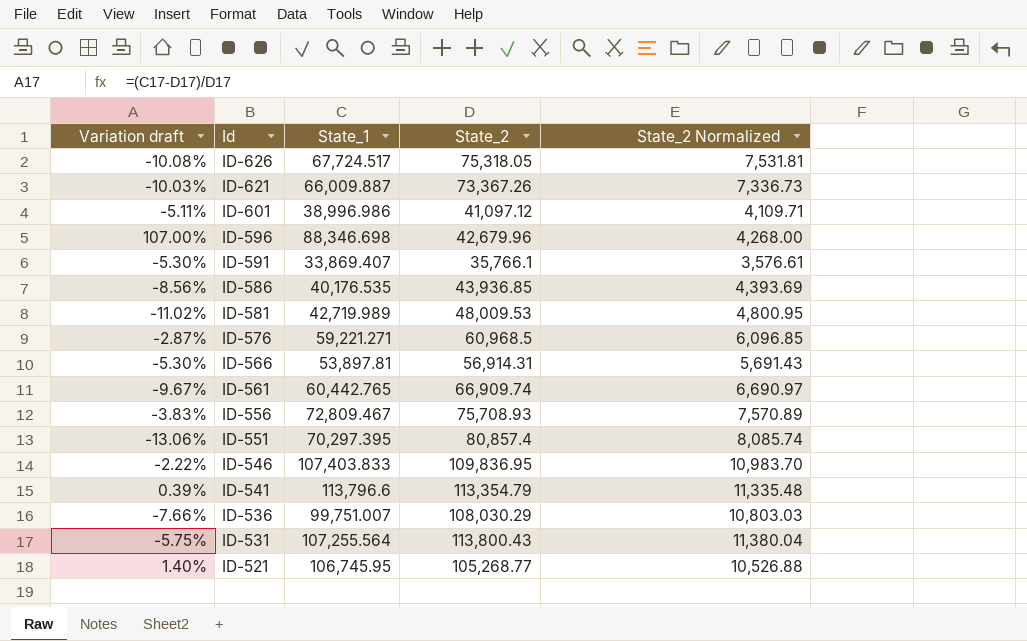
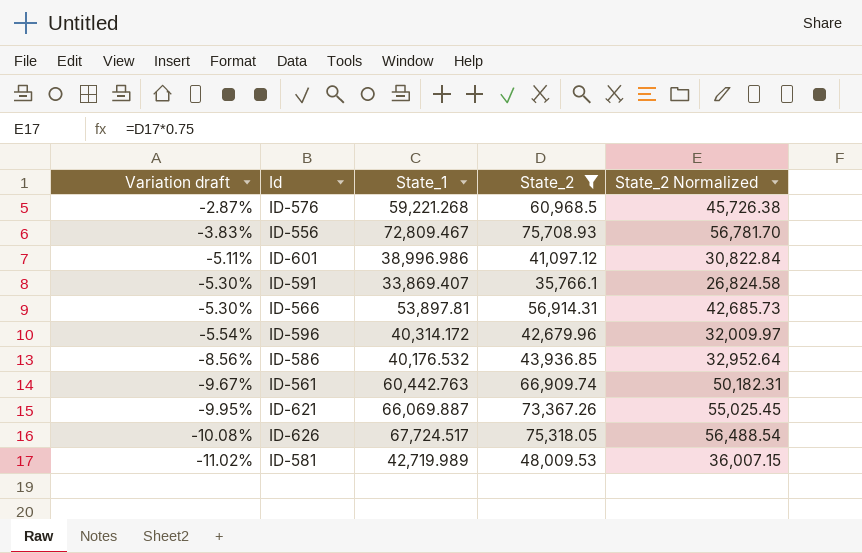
filter: none -> State_2 <= 75,708.93
row order: Id descending -> Variation draft descending
column State_2 Normalized | formula: [State_2] * 0.1 -> [State_2] * 0.75
ID-576 | State_1: 59,221.271 -> 59,221.268
ID-596 | Variation draft: 107.00% -> -5.54%
ID-596 | State_1: 88,346.698 -> 40,314.172
ID-586 | State_1: 40,176.535 -> 40,176.532
ID-561 | State_1: 60,442.765 -> 60,442.763
ID-621 | Variation draft: -10.03% -> -9.95%
ID-621 | State_1: 66,009.887 -> 66,069.887

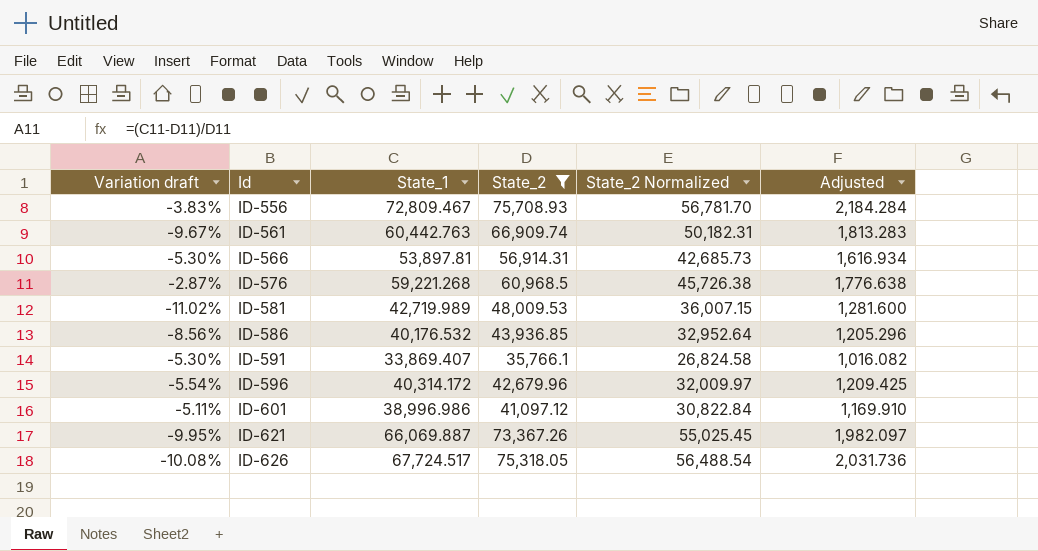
row order: Variation draft descending -> Id ascending
column Adjusted | formula: none -> [State_1] * 0.03

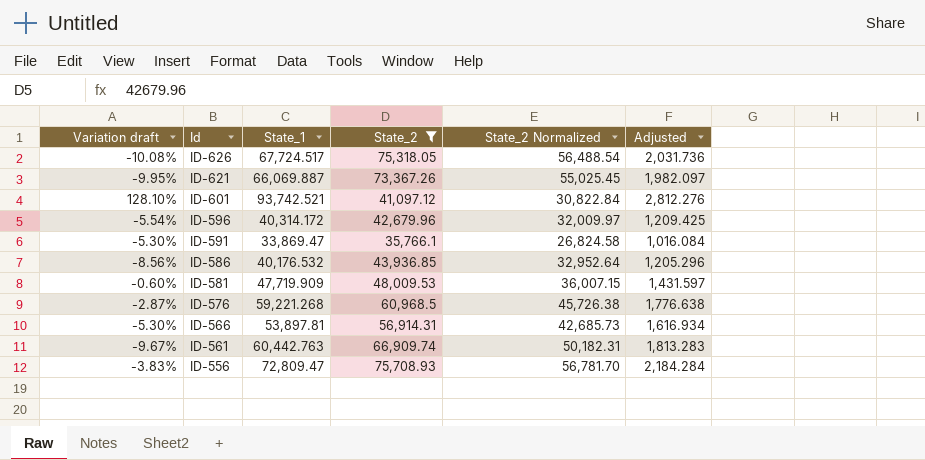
row order: Id ascending -> Id descending
ID-601 | Variation draft: -5.11% -> 128.10%
ID-601 | State_1: 38,996.986 -> 93,742.521
ID-601 | Adjusted: 1,169.910 -> 2,812.276
ID-591 | State_1: 33,869.407 -> 33,869.47
ID-591 | Adjusted: 1,016.082 -> 1,016.084
ID-581 | Variation draft: -11.02% -> -0.60%
ID-581 | State_1: 42,719.989 -> 47,719.909
ID-581 | Adjusted: 1,281.600 -> 1,431.597
ID-556 | State_1: 72,809.467 -> 72,809.47

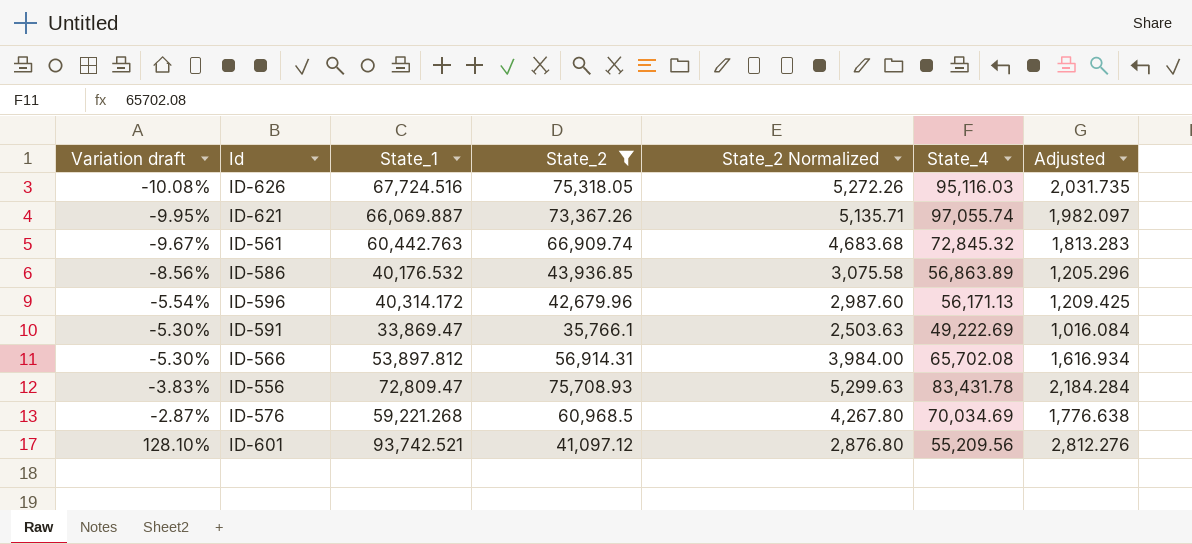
row order: Id descending -> Variation draft ascending
column State_2 Normalized | formula: [State_2] * 0.75 -> [State_2] * 0.07
column State_4 | position: none -> 6
row ID-581: -0.60% | 47,719.909 | 48,009.53 | 36,007.15 | 1,431.597 -> none
ID-626 | State_1: 67,724.517 -> 67,724.516
ID-626 | Adjusted: 2,031.736 -> 2,031.735
ID-566 | State_1: 53,897.81 -> 53,897.812

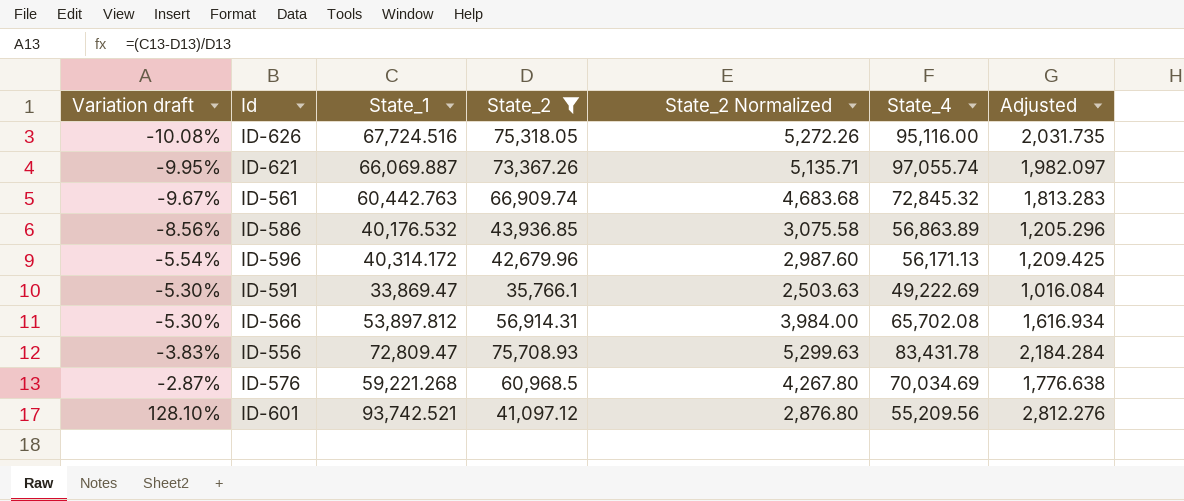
ID-626 | State_4: 95,116.03 -> 95,116.00

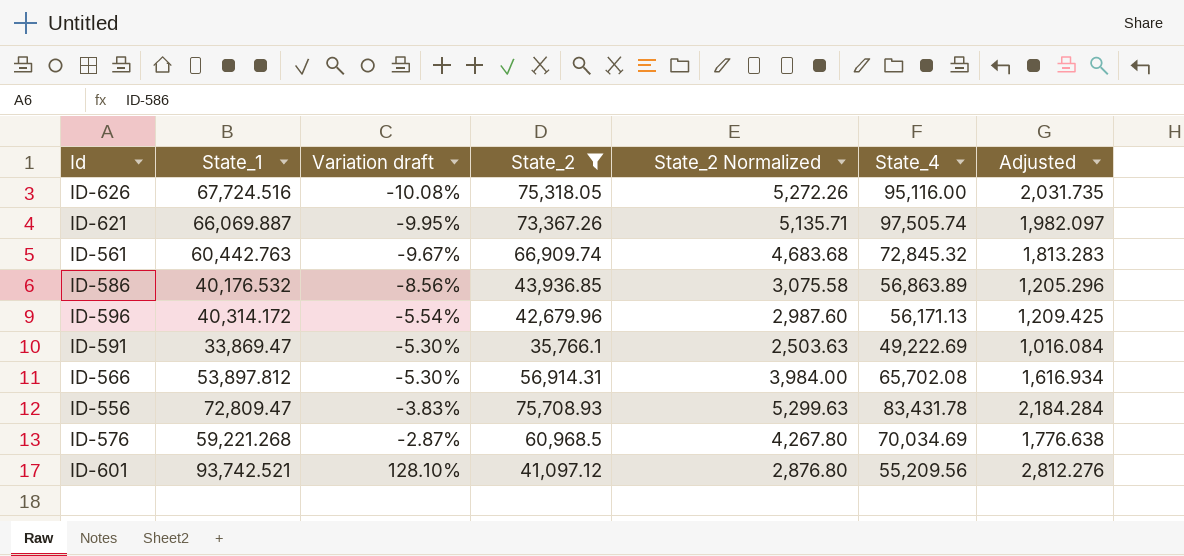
column Variation draft | position: 1 -> 3
ID-621 | State_4: 97,055.74 -> 97,505.74

